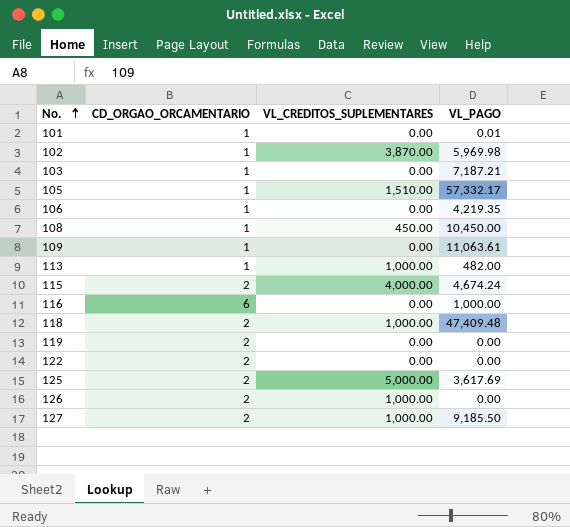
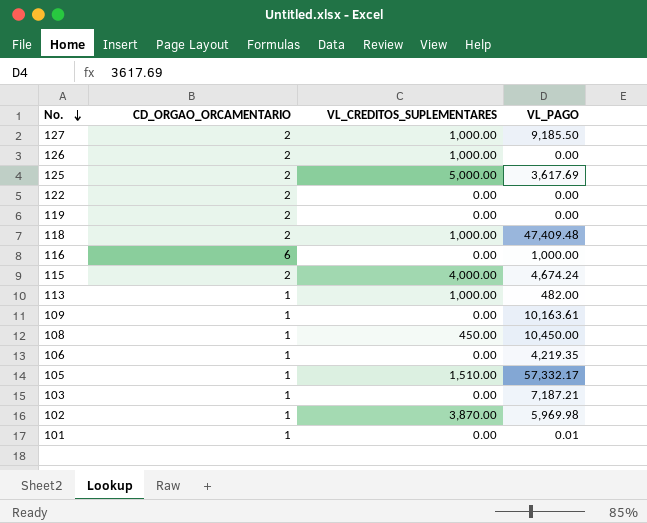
row order: No. ascending -> No. descending
109 | VL_PAGO: 11,063.61 -> 10,163.61

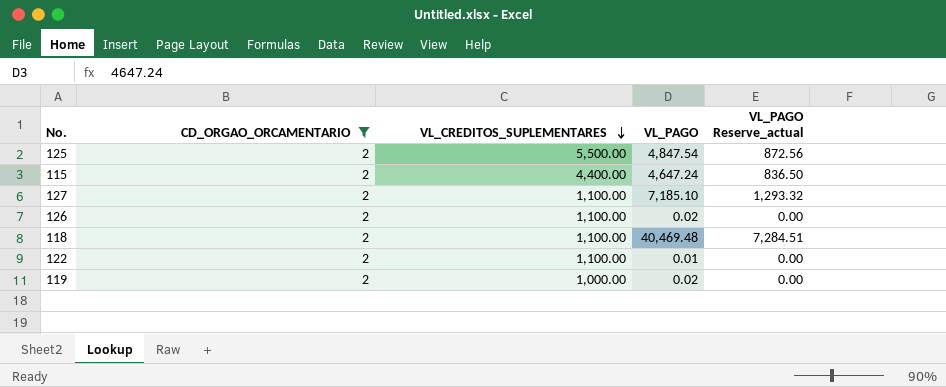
filter: none -> CD_ORGAO_ORCAMENTARIO = 2
row order: No. descending -> VL_CREDITOS_SUPLEMENTARES descending
column VL_PAGO Reserve_actual | formula: none -> [VL_PAGO] * 0.18
125 | VL_CREDITOS_SUPLEMENTARES: 5,000.00 -> 5,500.00
125 | VL_PAGO: 3,617.69 -> 4,847.54
115 | VL_CREDITOS_SUPLEMENTARES: 4,000.00 -> 4,400.00
115 | VL_PAGO: 4,674.24 -> 4,647.24
127 | VL_CREDITOS_SUPLEMENTARES: 1,000.00 -> 1,100.00
127 | VL_PAGO: 9,185.50 -> 7,185.10
126 | VL_CREDITOS_SUPLEMENTARES: 1,000.00 -> 1,100.00
126 | VL_PAGO: 0.00 -> 0.02
118 | VL_CREDITOS_SUPLEMENTARES: 1,000.00 -> 1,100.00
118 | VL_PAGO: 47,409.48 -> 40,469.48
122 | VL_CREDITOS_SUPLEMENTARES: 0.00 -> 1,100.00
122 | VL_PAGO: 0.00 -> 0.01
119 | VL_CREDITOS_SUPLEMENTARES: 0.00 -> 1,000.00
119 | VL_PAGO: 0.00 -> 0.02

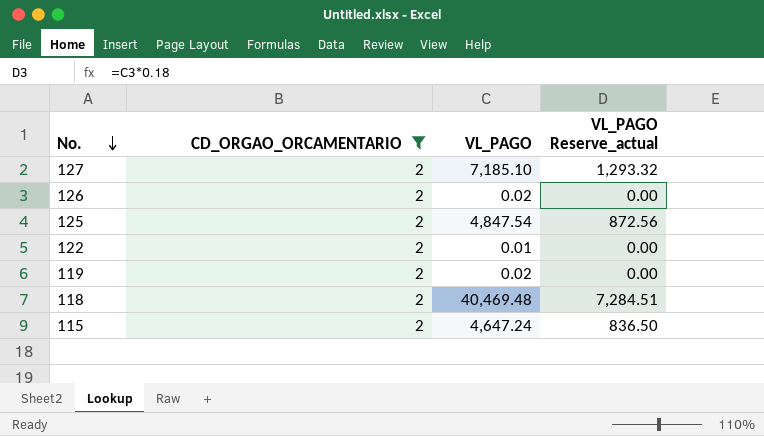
row order: VL_CREDITOS_SUPLEMENTARES descending -> No. descending
column VL_CREDITOS_SUPLEMENTARES | position: 3 -> none

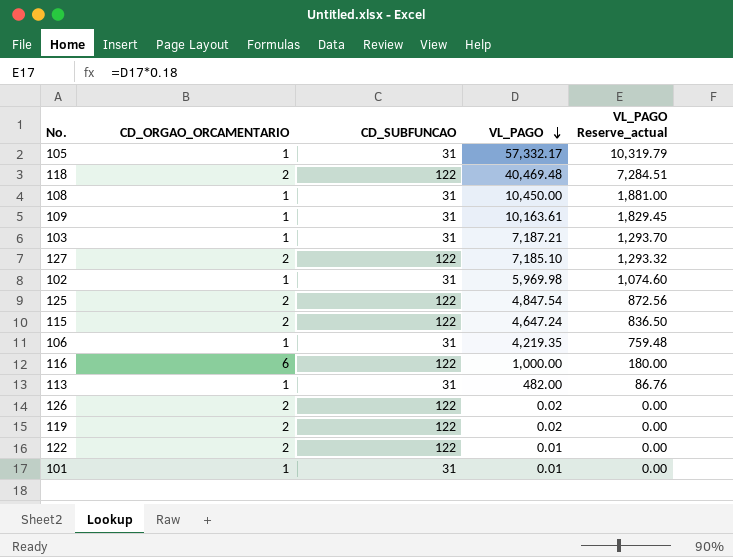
filter: CD_ORGAO_ORCAMENTARIO = 2 -> none
row order: No. descending -> VL_PAGO descending
column CD_SUBFUNCAO | position: none -> 3

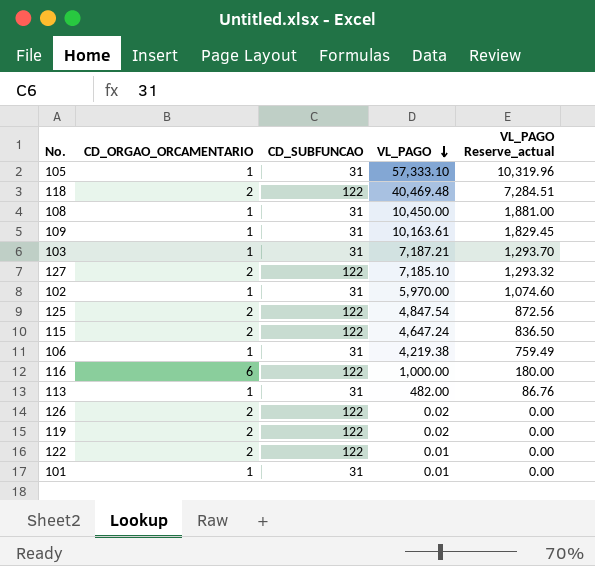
105 | VL_PAGO: 57,332.17 -> 57,333.10
105 | VL_PAGO Reserve_actual: 10,319.79 -> 10,319.96
102 | VL_PAGO: 5,969.98 -> 5,970.00
106 | VL_PAGO: 4,219.35 -> 4,219.38
106 | VL_PAGO Reserve_actual: 759.48 -> 759.49

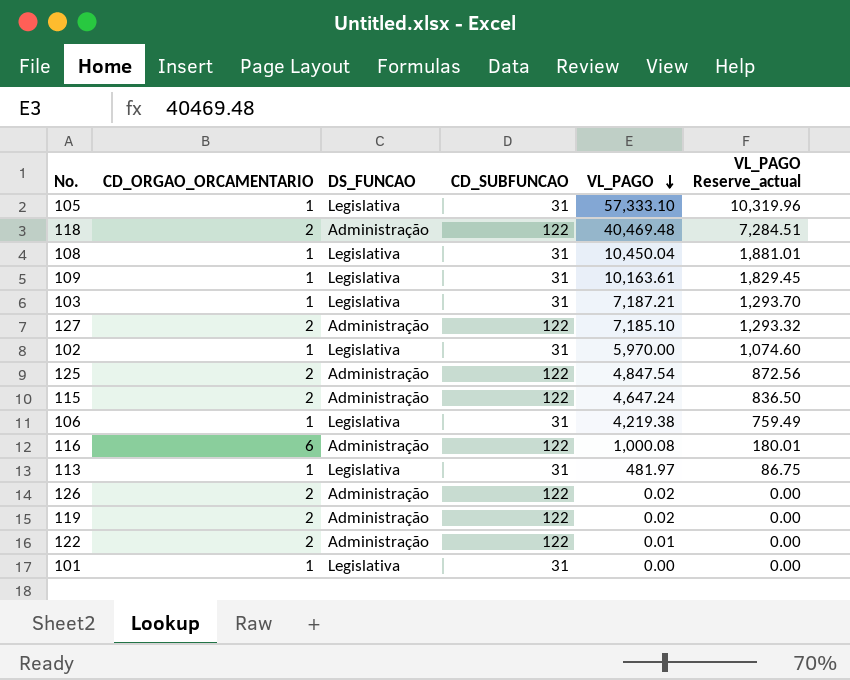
column DS_FUNCAO | position: none -> 3
108 | VL_PAGO: 10,450.00 -> 10,450.04
108 | VL_PAGO Reserve_actual: 1,881.00 -> 1,881.01
116 | VL_PAGO: 1,000.00 -> 1,000.08
116 | VL_PAGO Reserve_actual: 180.00 -> 180.01
113 | VL_PAGO: 482.00 -> 481.97
113 | VL_PAGO Reserve_actual: 86.76 -> 86.75
101 | VL_PAGO: 0.01 -> 0.00

